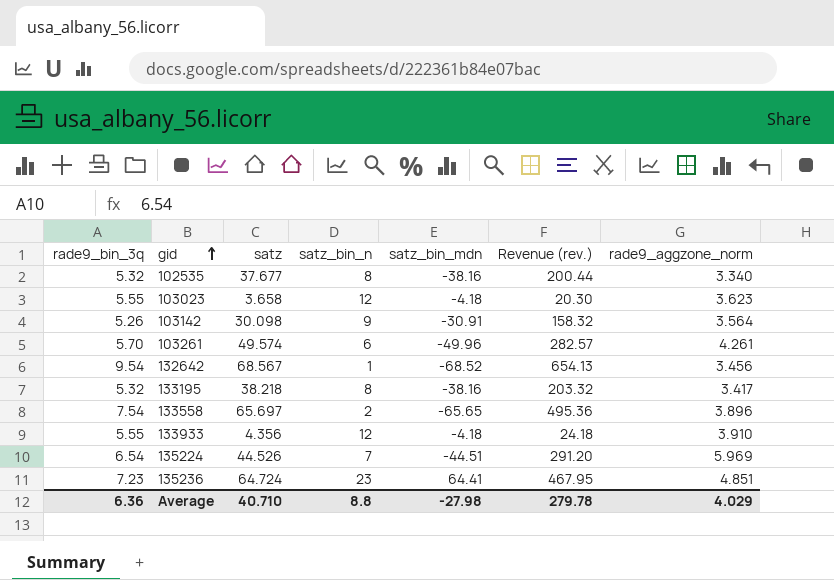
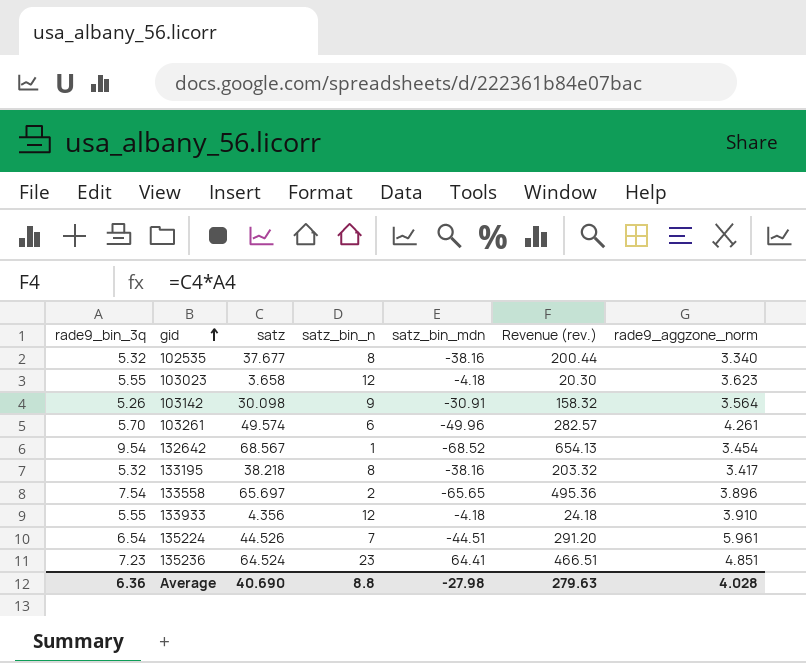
132642 | rade9_aggzone_norm: 3.456 -> 3.454
135224 | rade9_aggzone_norm: 5.969 -> 5.961
135236 | satz: 64.724 -> 64.524
135236 | Revenue (rev.): 467.95 -> 466.51
Average | satz: 40.710 -> 40.690
Average | Revenue (rev.): 279.78 -> 279.63
Average | rade9_aggzone_norm: 4.029 -> 4.028

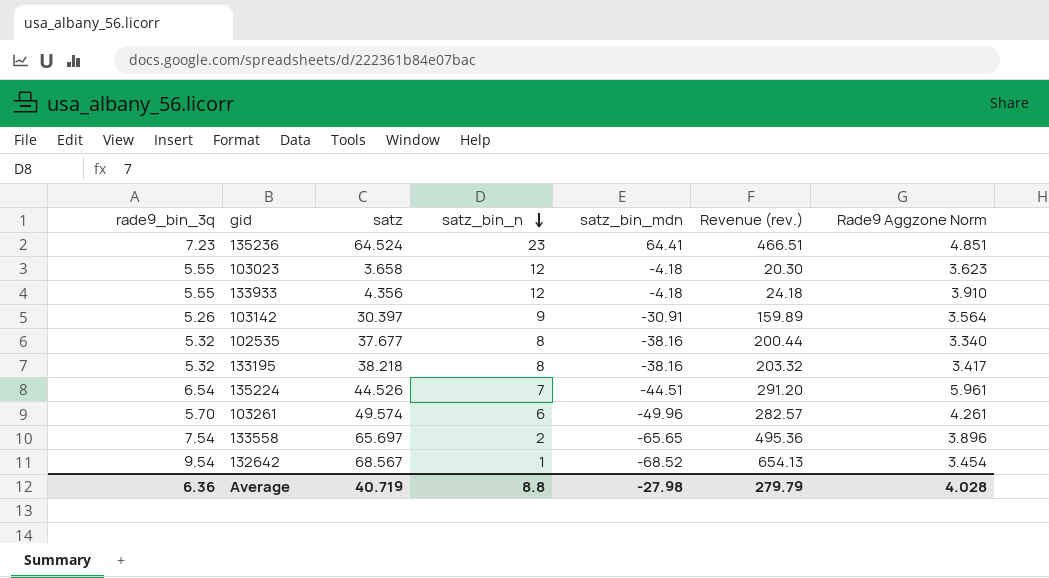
row order: gid ascending -> satz_bin_n descending
column name: rade9_aggzone_norm -> Rade9 Aggzone Norm
103142 | satz: 30.098 -> 30.397
103142 | Revenue (rev.): 158.32 -> 159.89
Average | satz: 40.690 -> 40.719
Average | Revenue (rev.): 279.63 -> 279.79

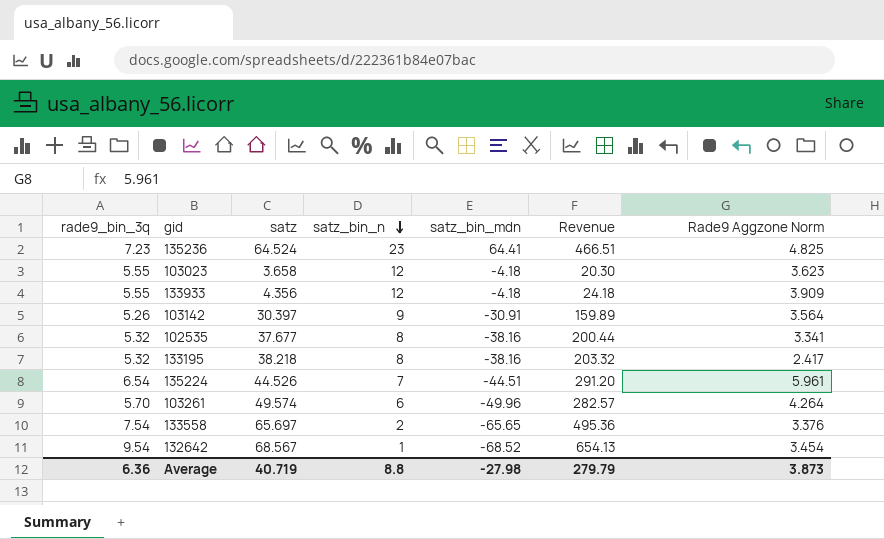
column name: Revenue (rev.) -> Revenue
135236 | Rade9 Aggzone Norm: 4.851 -> 4.825
133933 | Rade9 Aggzone Norm: 3.910 -> 3.909
102535 | Rade9 Aggzone Norm: 3.340 -> 3.341
133195 | Rade9 Aggzone Norm: 3.417 -> 2.417
103261 | Rade9 Aggzone Norm: 4.261 -> 4.264
133558 | Rade9 Aggzone Norm: 3.896 -> 3.376
Average | Rade9 Aggzone Norm: 4.028 -> 3.873

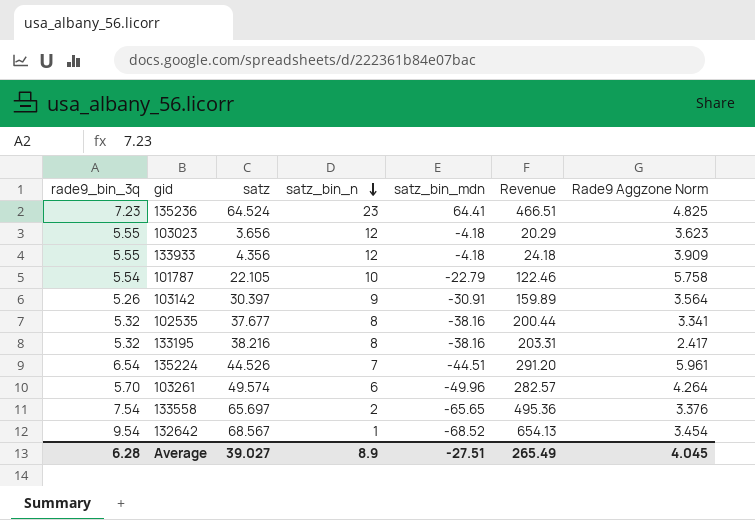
103023 | satz: 3.658 -> 3.656
103023 | Revenue: 20.30 -> 20.29
row 101787: none -> 5.54 | 22.105 | 10 | -22.79 | 122.46 | 5.758
133195 | satz: 38.218 -> 38.216
133195 | Revenue: 203.32 -> 203.31
Average | rade9_bin_3q: 6.36 -> 6.28
Average | satz: 40.719 -> 39.027
Average | satz_bin_n: 8.8 -> 8.9
Average | satz_bin_mdn: -27.98 -> -27.51
Average | Revenue: 279.79 -> 265.49
Average | Rade9 Aggzone Norm: 3.873 -> 4.045

